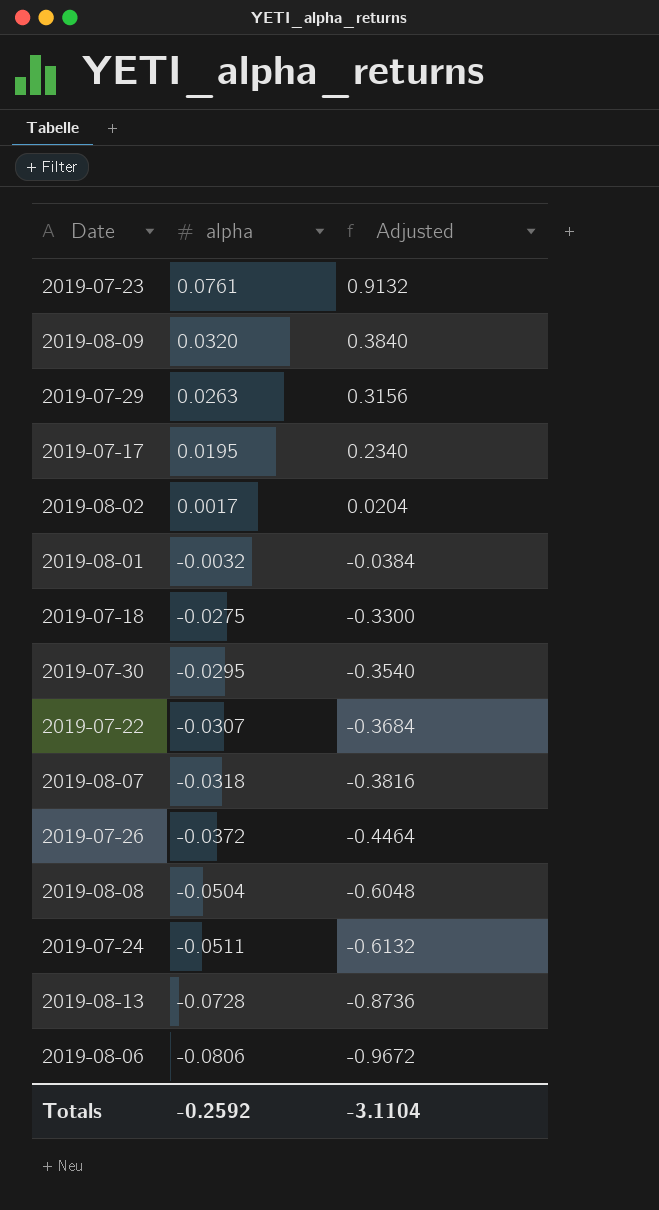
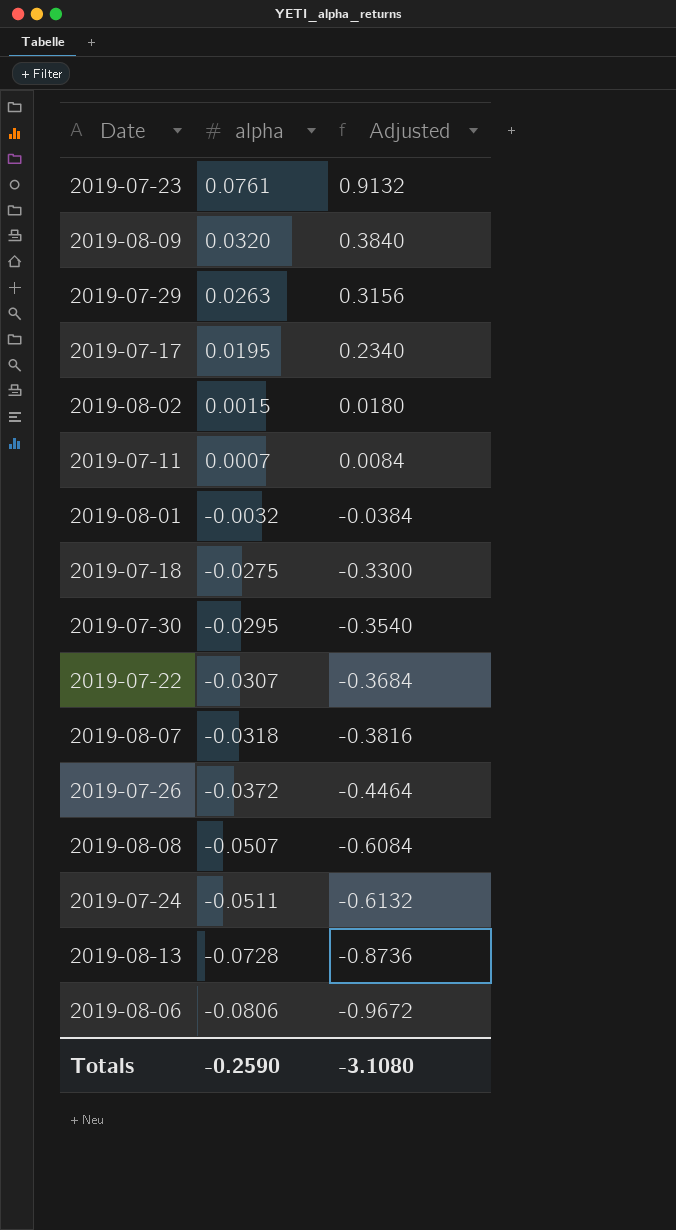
2019-08-02 | alpha: 0.0017 -> 0.0015
2019-08-02 | Adjusted: 0.0204 -> 0.0180
row 2019-07-11: none -> 0.0007 | 0.0084
2019-08-08 | alpha: -0.0504 -> -0.0507
2019-08-08 | Adjusted: -0.6048 -> -0.6084
Totals | alpha: -0.2592 -> -0.2590
Totals | Adjusted: -3.1104 -> -3.1080

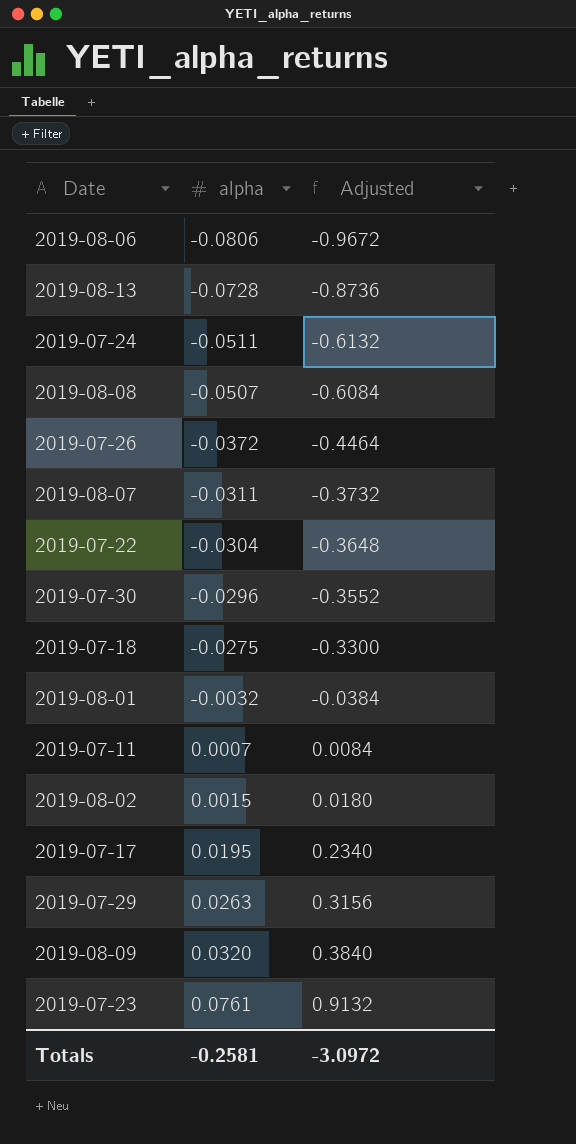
row order: alpha descending -> alpha ascending
2019-08-07 | alpha: -0.0318 -> -0.0311
2019-08-07 | Adjusted: -0.3816 -> -0.3732
2019-07-22 | alpha: -0.0307 -> -0.0304
2019-07-22 | Adjusted: -0.3684 -> -0.3648
2019-07-30 | alpha: -0.0295 -> -0.0296
2019-07-30 | Adjusted: -0.3540 -> -0.3552
Totals | alpha: -0.2590 -> -0.2581
Totals | Adjusted: -3.1080 -> -3.0972

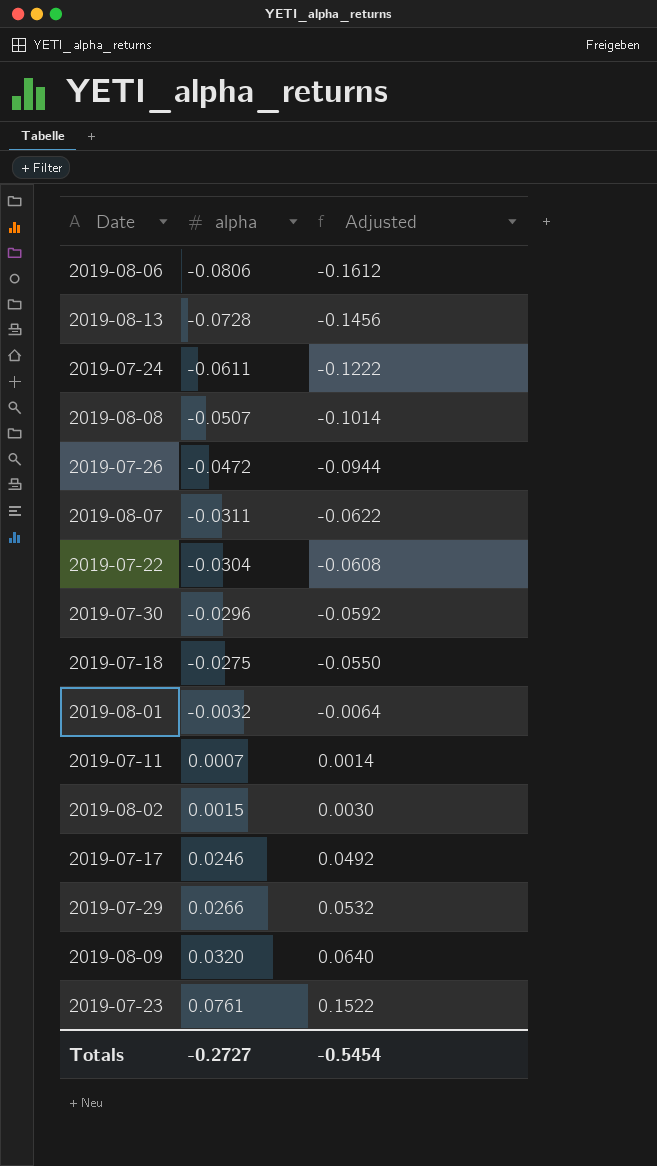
column Adjusted | formula: [alpha] * 12 -> [alpha] * 2
2019-07-24 | alpha: -0.0511 -> -0.0611
2019-07-26 | alpha: -0.0372 -> -0.0472
2019-07-17 | alpha: 0.0195 -> 0.0246
2019-07-29 | alpha: 0.0263 -> 0.0266
Totals | alpha: -0.2581 -> -0.2727
Totals | Adjusted: -3.0972 -> -0.5454

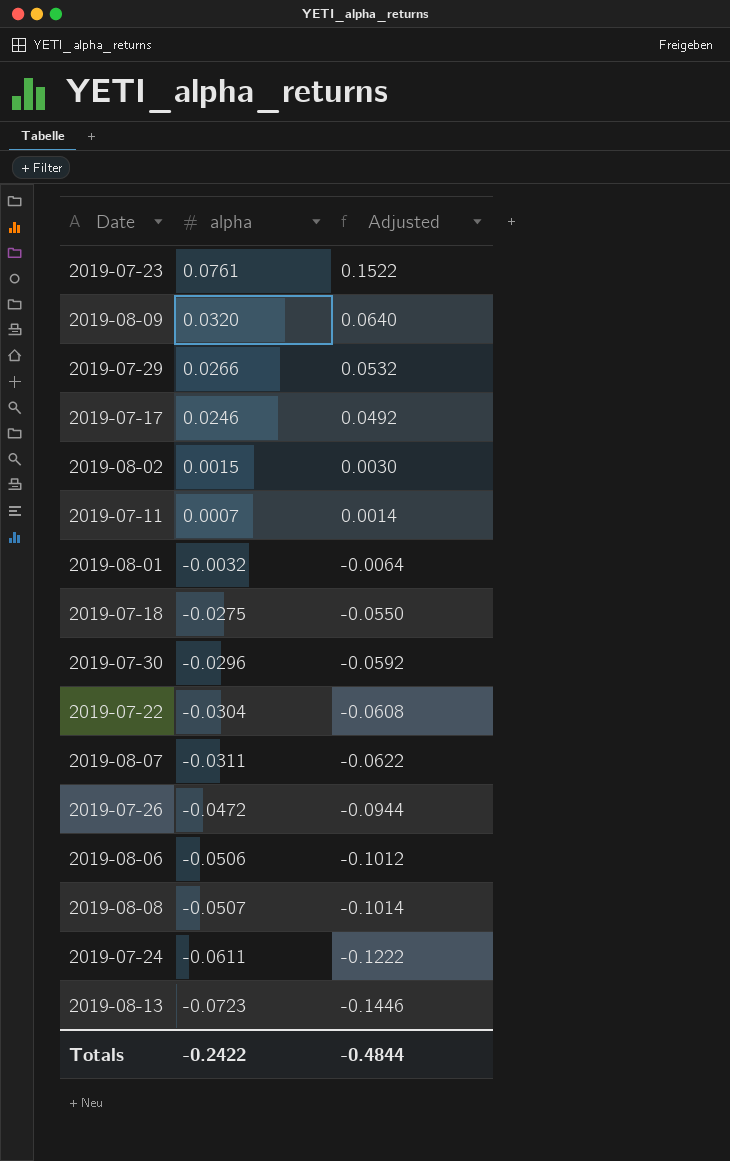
row order: alpha ascending -> alpha descending
2019-08-06 | alpha: -0.0806 -> -0.0506
2019-08-06 | Adjusted: -0.1612 -> -0.1012
2019-08-13 | alpha: -0.0728 -> -0.0723
2019-08-13 | Adjusted: -0.1456 -> -0.1446
Totals | alpha: -0.2727 -> -0.2422
Totals | Adjusted: -0.5454 -> -0.4844

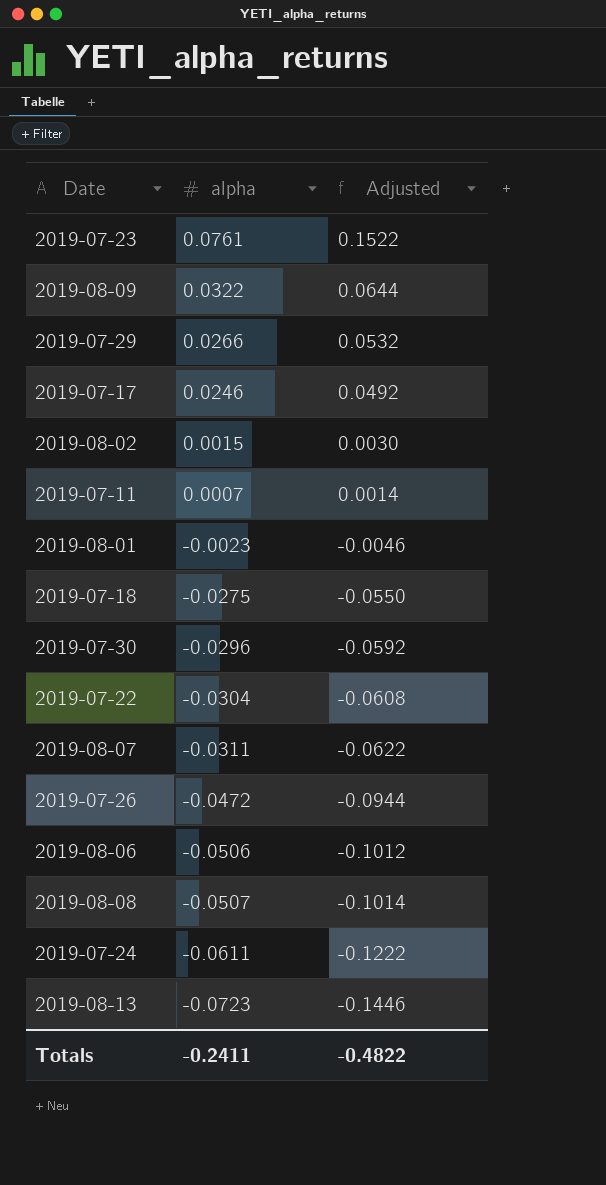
2019-08-09 | alpha: 0.0320 -> 0.0322
2019-08-09 | Adjusted: 0.0640 -> 0.0644
2019-08-01 | alpha: -0.0032 -> -0.0023
2019-08-01 | Adjusted: -0.0064 -> -0.0046
Totals | alpha: -0.2422 -> -0.2411
Totals | Adjusted: -0.4844 -> -0.4822

